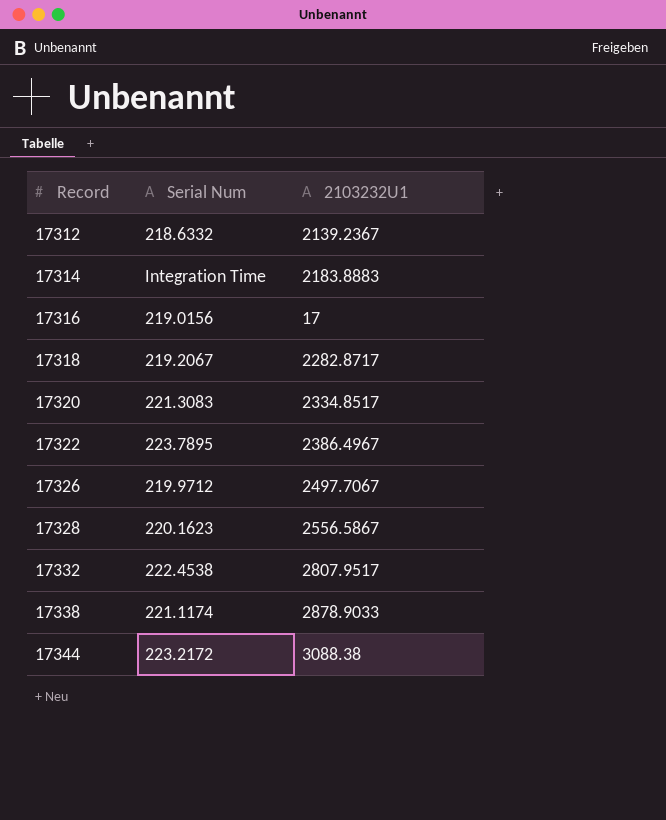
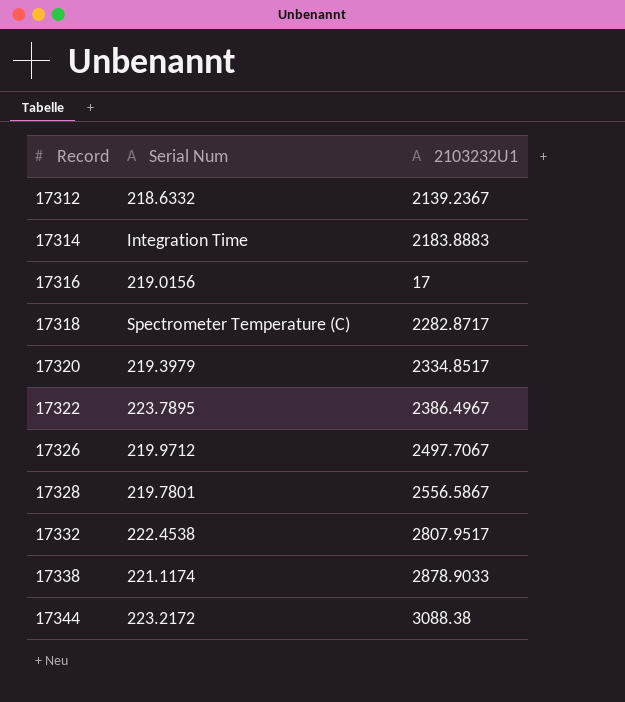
17318 | Serial Num: 219.2067 -> Spectrometer Temperature (C)
17320 | Serial Num: 221.3083 -> 219.3979
17328 | Serial Num: 220.1623 -> 219.7801

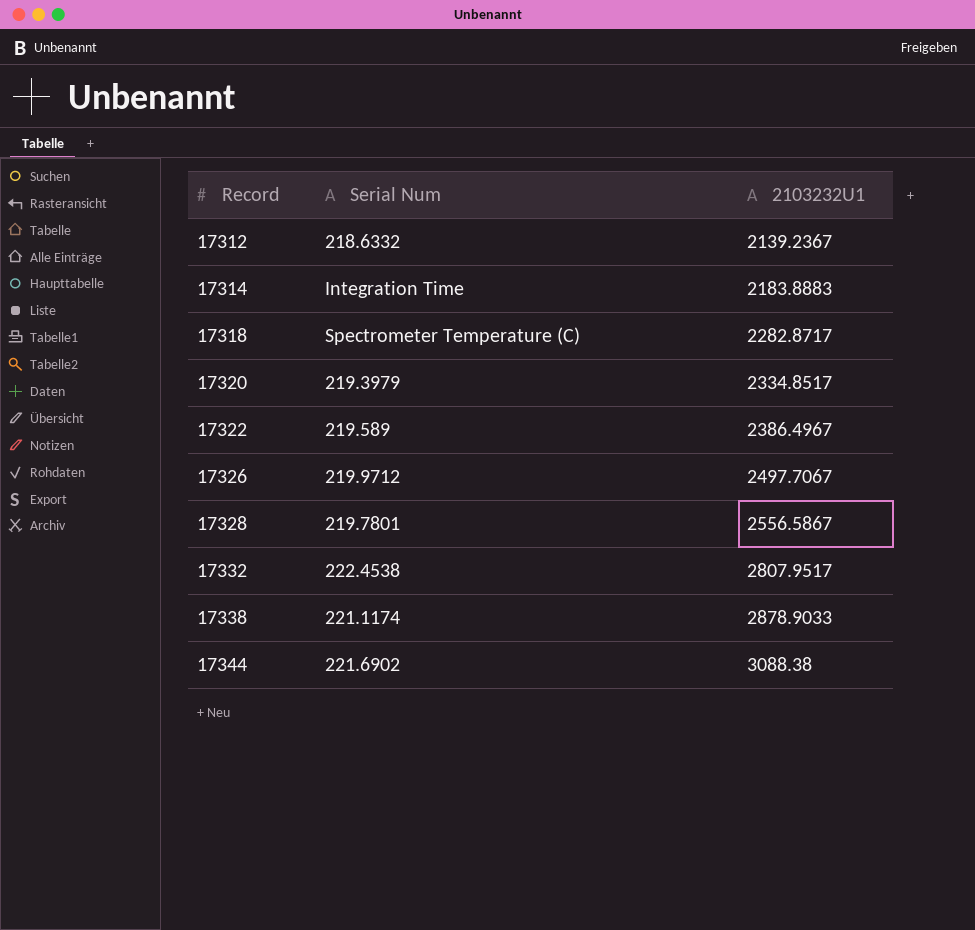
row 17316: 219.0156 | 17 -> none
17322 | Serial Num: 223.7895 -> 219.589
17344 | Serial Num: 223.2172 -> 221.6902

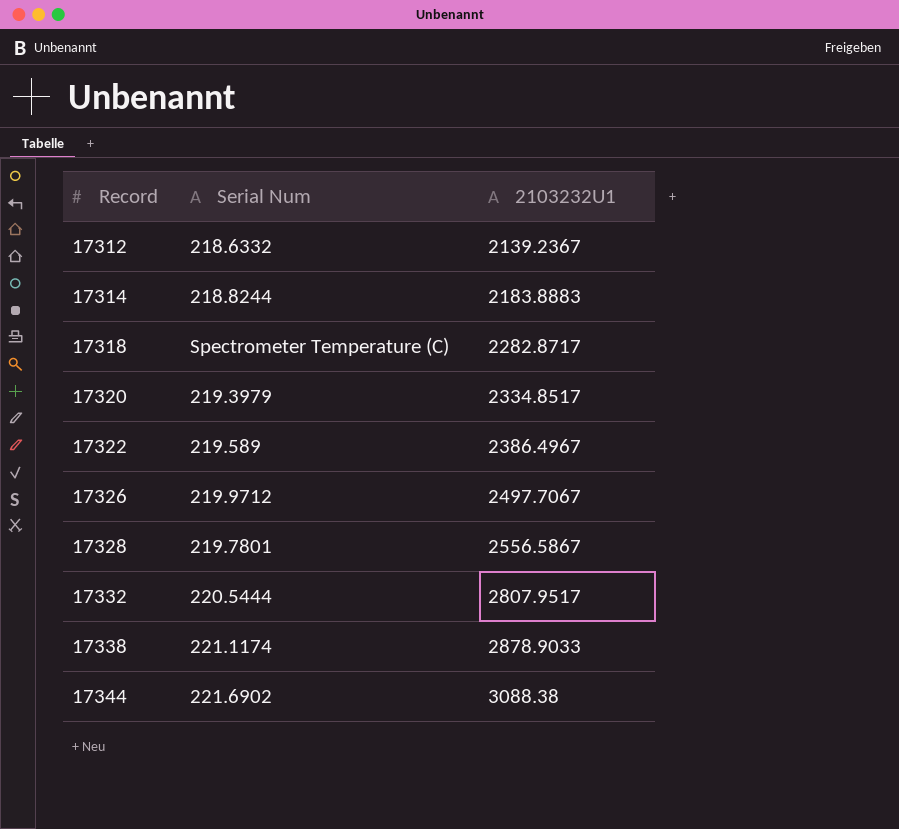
17314 | Serial Num: Integration Time -> 218.8244
17332 | Serial Num: 222.4538 -> 220.5444

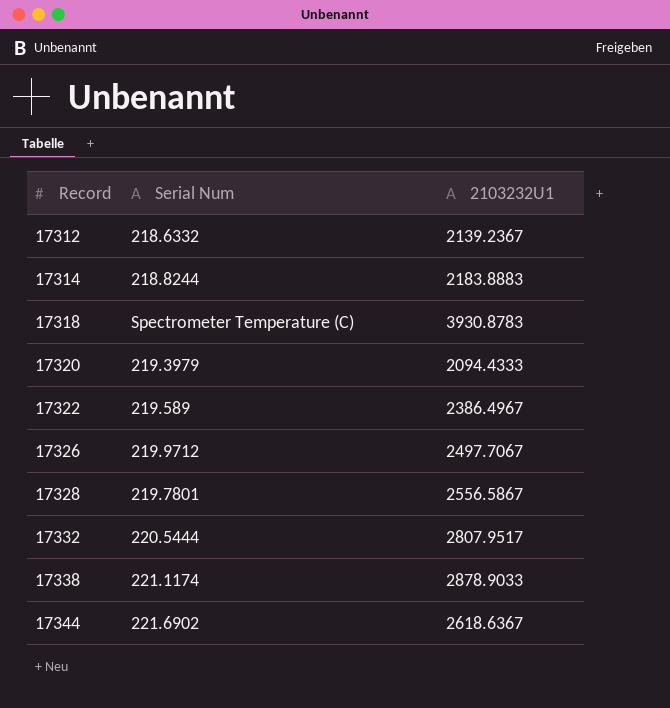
17318 | 2103232U1: 2282.8717 -> 3930.8783
17320 | 2103232U1: 2334.8517 -> 2094.4333
17344 | 2103232U1: 3088.38 -> 2618.6367

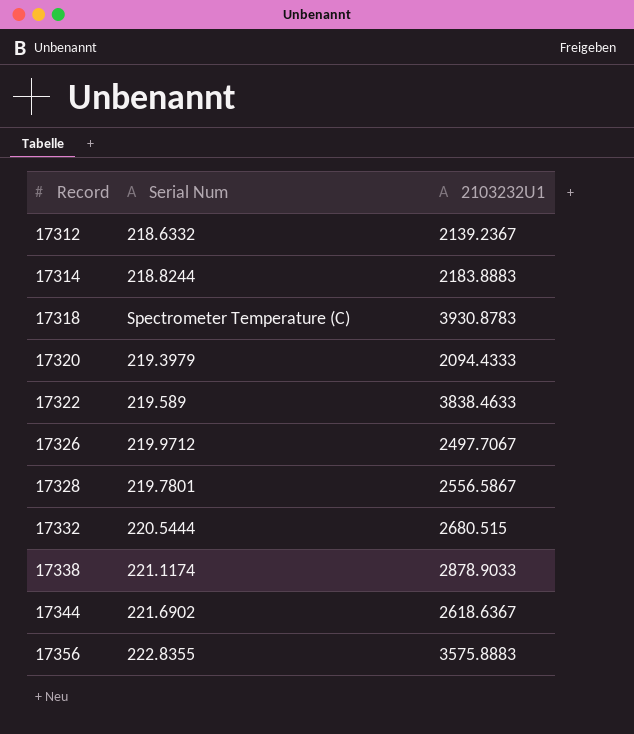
17322 | 2103232U1: 2386.4967 -> 3838.4633
17332 | 2103232U1: 2807.9517 -> 2680.515
row 17356: none -> 222.8355 | 3575.8883

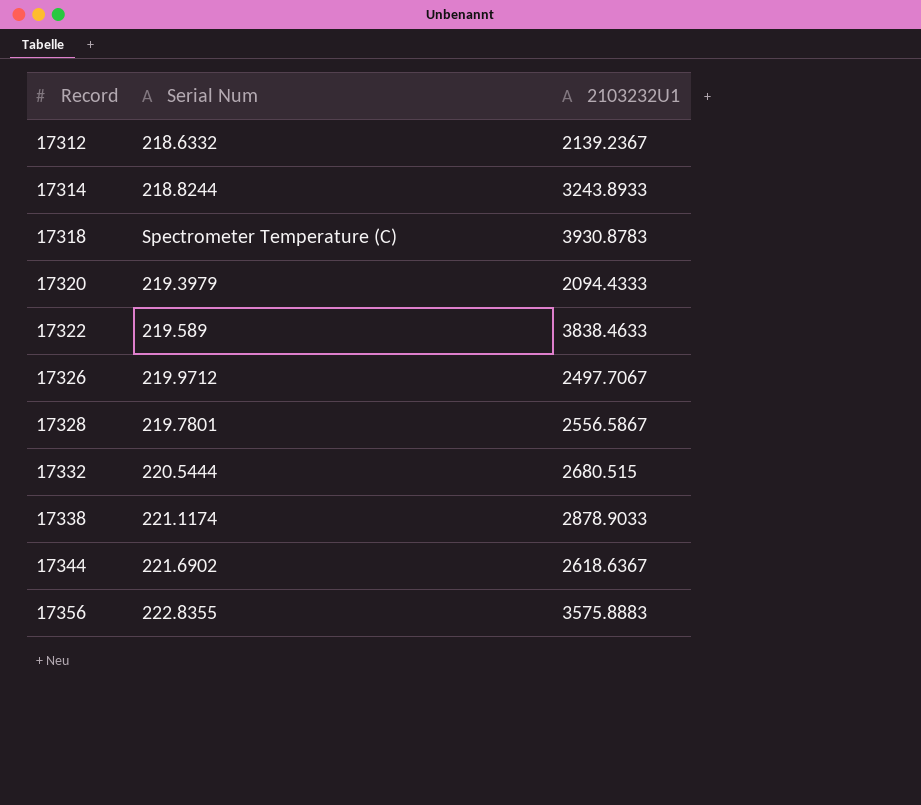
17314 | 2103232U1: 2183.8883 -> 3243.8933

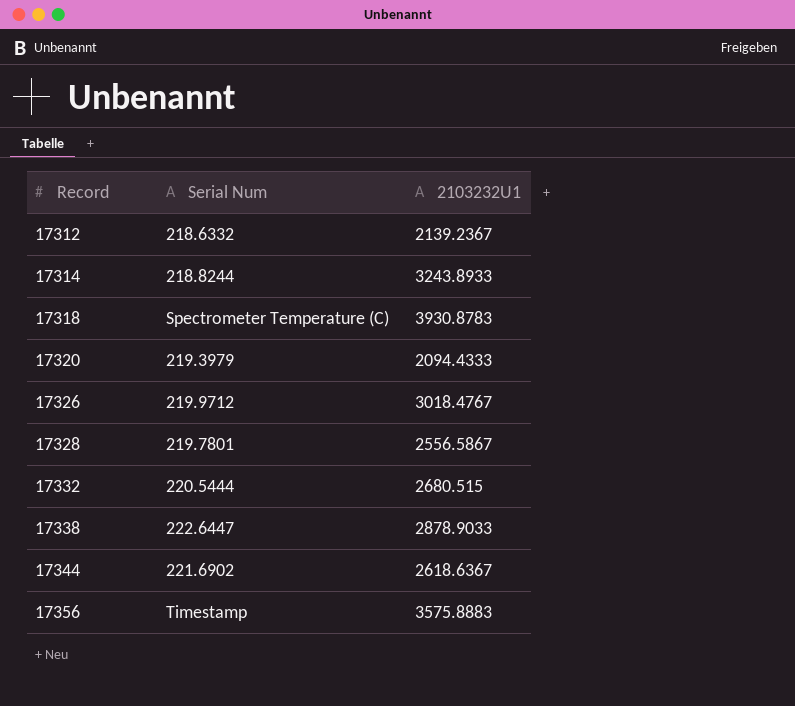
row 17322: 219.589 | 3838.4633 -> none
17326 | 2103232U1: 2497.7067 -> 3018.4767
17338 | Serial Num: 221.1174 -> 222.6447
17356 | Serial Num: 222.8355 -> Timestamp

